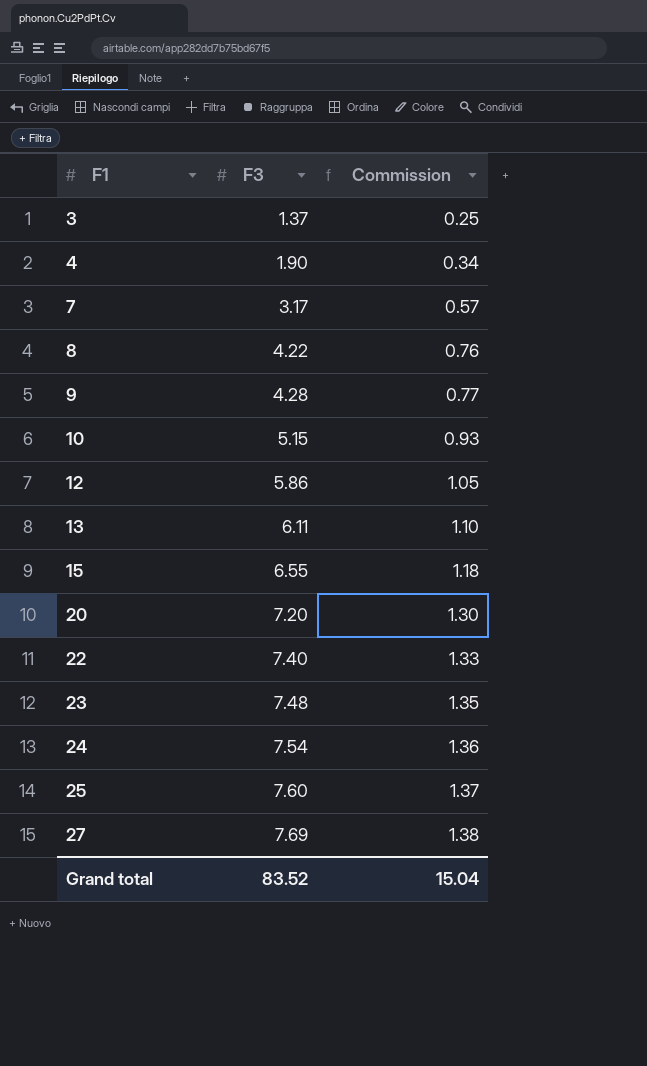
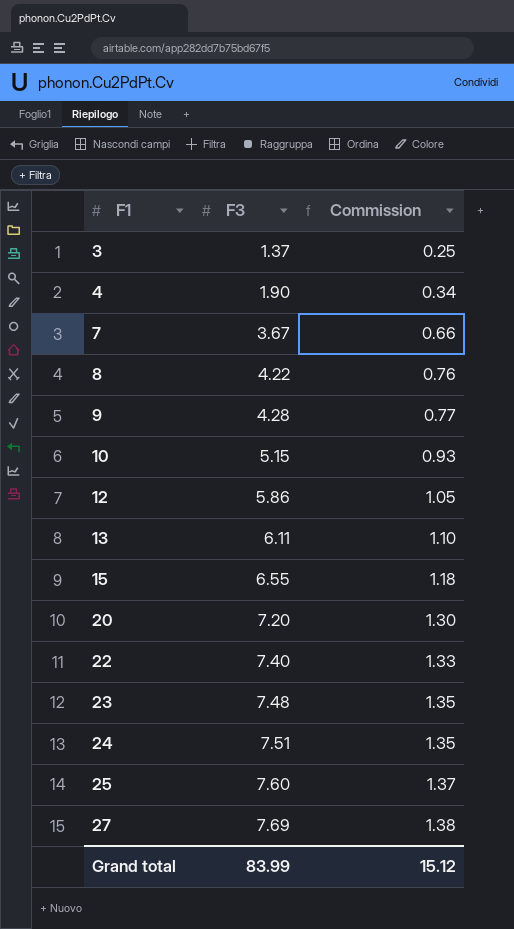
7 | F3: 3.17 -> 3.67
7 | Commission: 0.57 -> 0.66
24 | F3: 7.54 -> 7.51
24 | Commission: 1.36 -> 1.35
Grand total | F3: 83.52 -> 83.99
Grand total | Commission: 15.04 -> 15.12

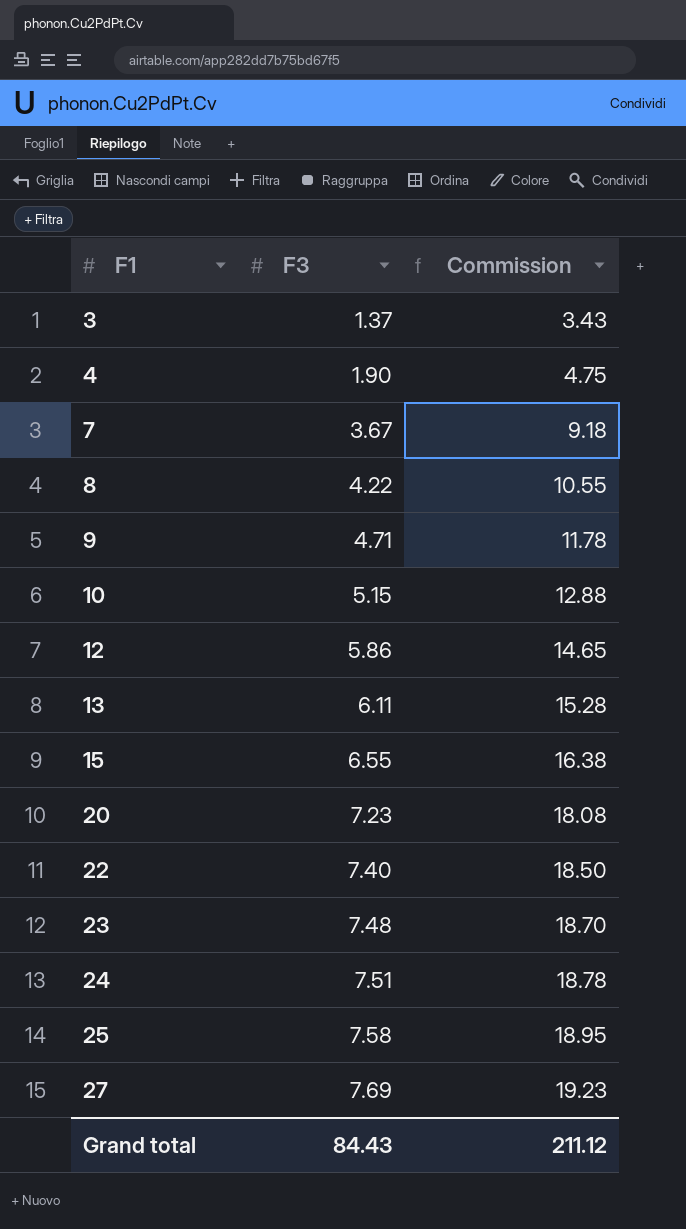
column Commission | formula: [F3] * 0.18 -> [F3] * 2.5
9 | F3: 4.28 -> 4.71
20 | F3: 7.20 -> 7.23
25 | F3: 7.60 -> 7.58
Grand total | F3: 83.99 -> 84.43
Grand total | Commission: 15.12 -> 211.12

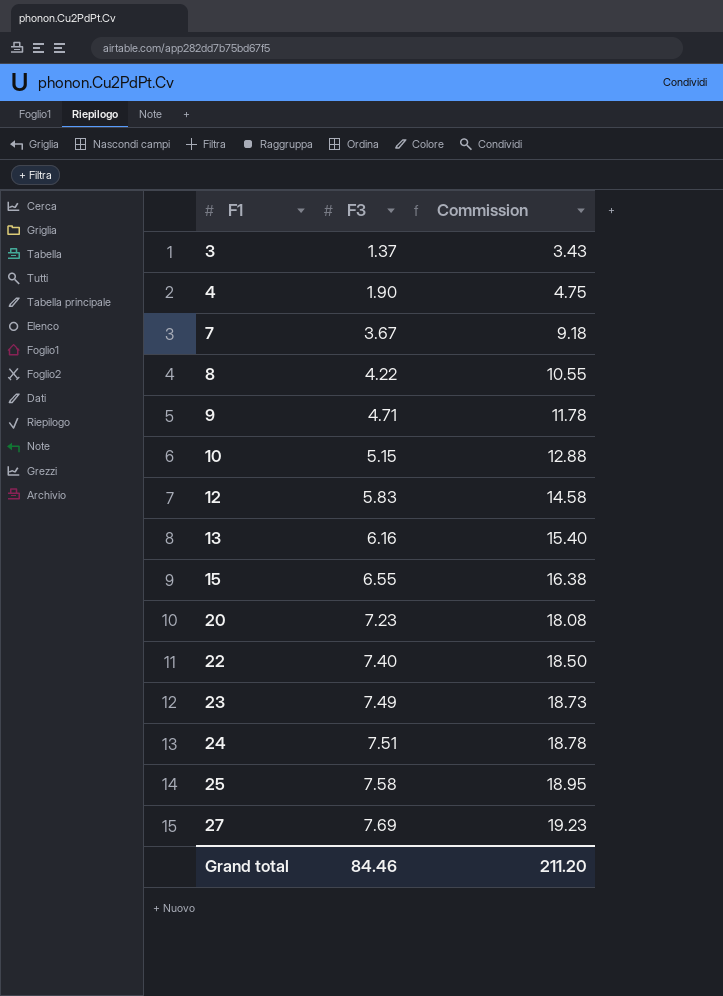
12 | F3: 5.86 -> 5.83
12 | Commission: 14.65 -> 14.58
13 | F3: 6.11 -> 6.16
13 | Commission: 15.28 -> 15.40
23 | F3: 7.48 -> 7.49
23 | Commission: 18.70 -> 18.73
Grand total | F3: 84.43 -> 84.46
Grand total | Commission: 211.12 -> 211.20

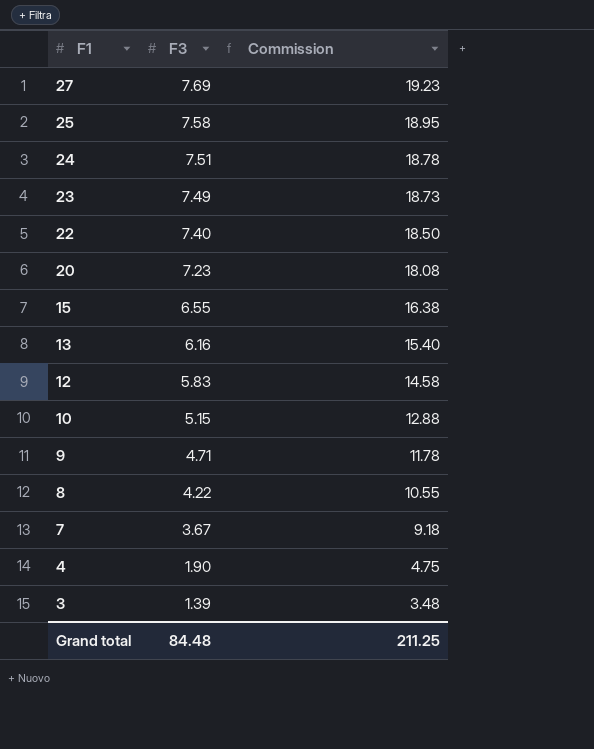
row order: F1 ascending -> F1 descending
3 | F3: 1.37 -> 1.39
3 | Commission: 3.43 -> 3.48
Grand total | F3: 84.46 -> 84.48
Grand total | Commission: 211.20 -> 211.25

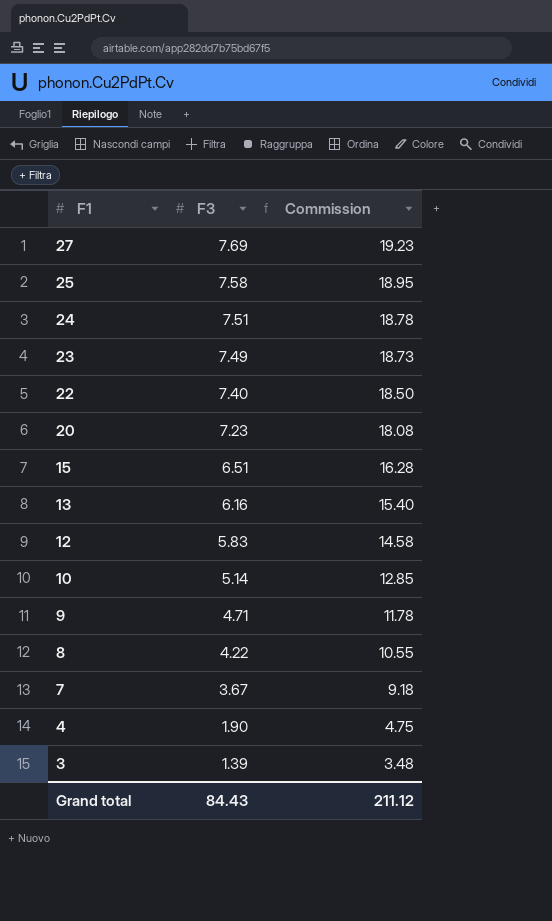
15 | F3: 6.55 -> 6.51
15 | Commission: 16.38 -> 16.28
10 | F3: 5.15 -> 5.14
10 | Commission: 12.88 -> 12.85
Grand total | F3: 84.48 -> 84.43
Grand total | Commission: 211.25 -> 211.12

